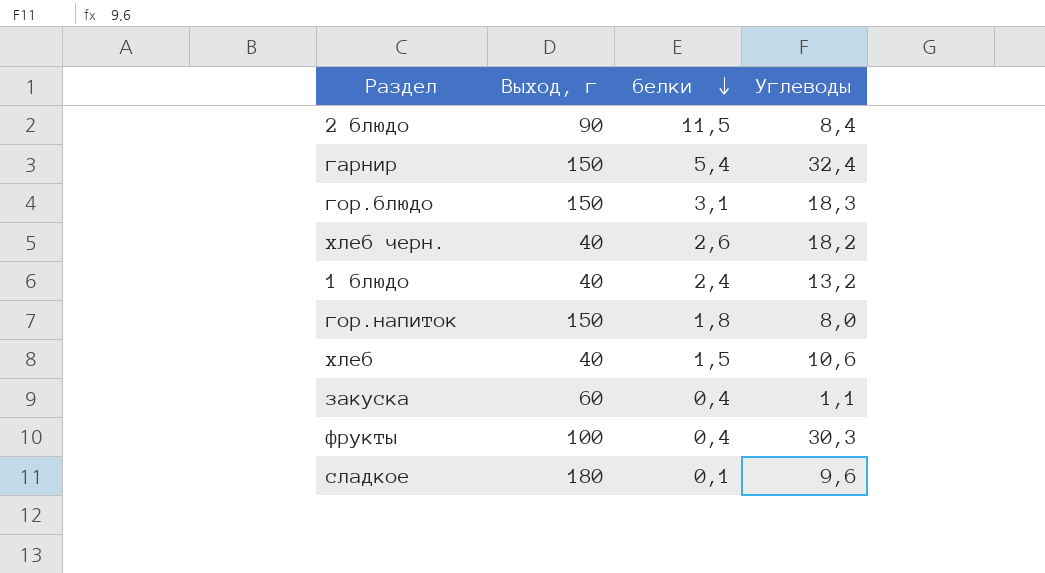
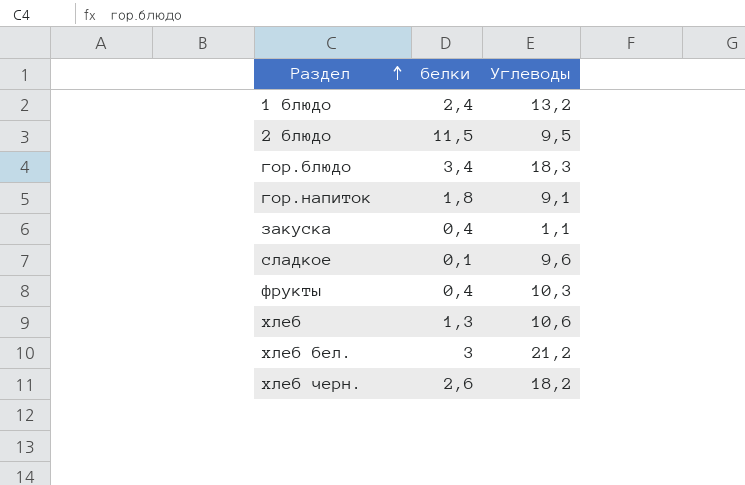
row order: белки descending -> Раздел ascending
column Выход, г | position: 2 -> none
row гарнир: 150 | 5,4 | 32,4 -> none
2 блюдо | Углеводы: 8,4 -> 9,5
гор.блюдо | белки: 3,1 -> 3,4
гор.напиток | Углеводы: 8,0 -> 9,1
фрукты | Углеводы: 30,3 -> 10,3
хлеб | белки: 1,5 -> 1,3
row хлеб бел.: none -> 3 | 21,2

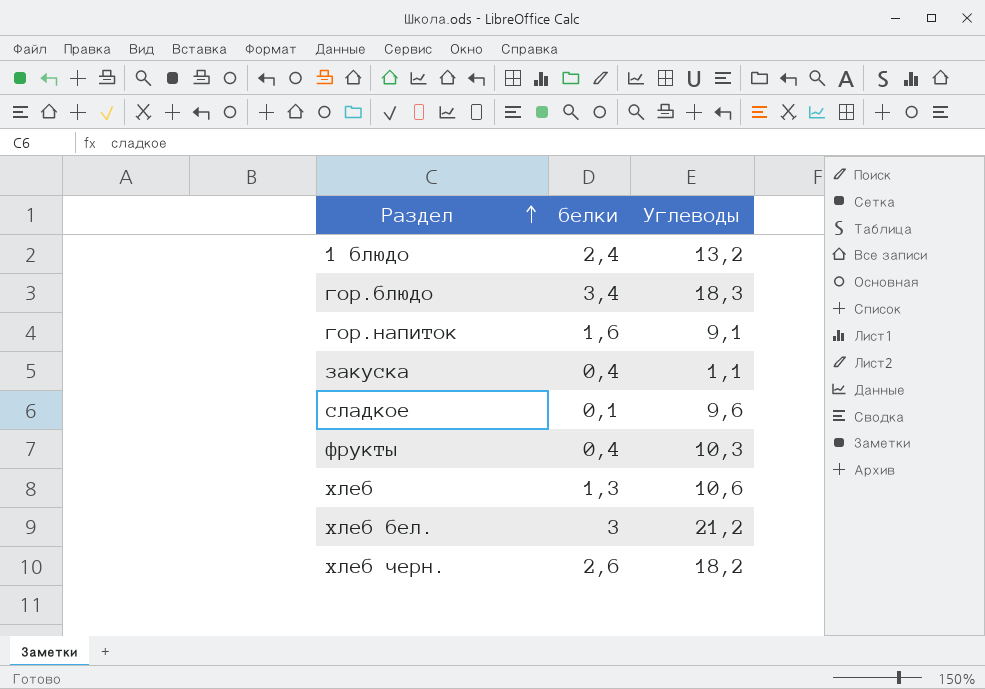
row 2 блюдо: 11,5 | 9,5 -> none
гор.напиток | белки: 1,8 -> 1,6

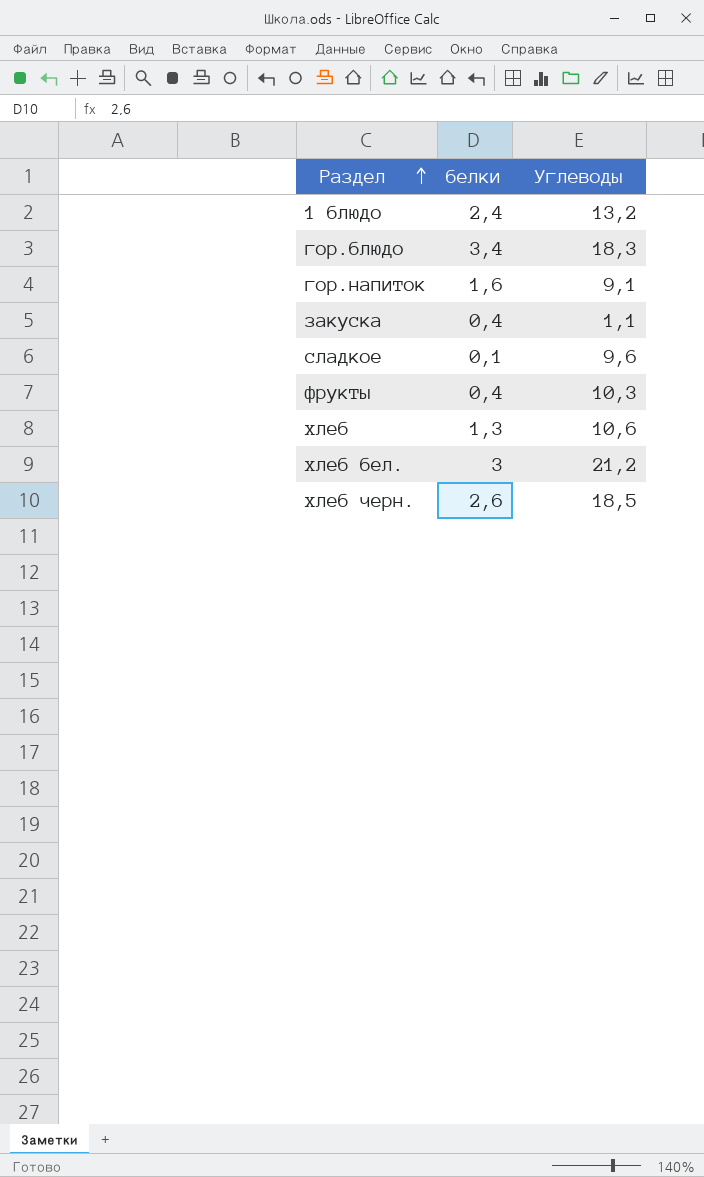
хлеб черн. | Углеводы: 18,2 -> 18,5

